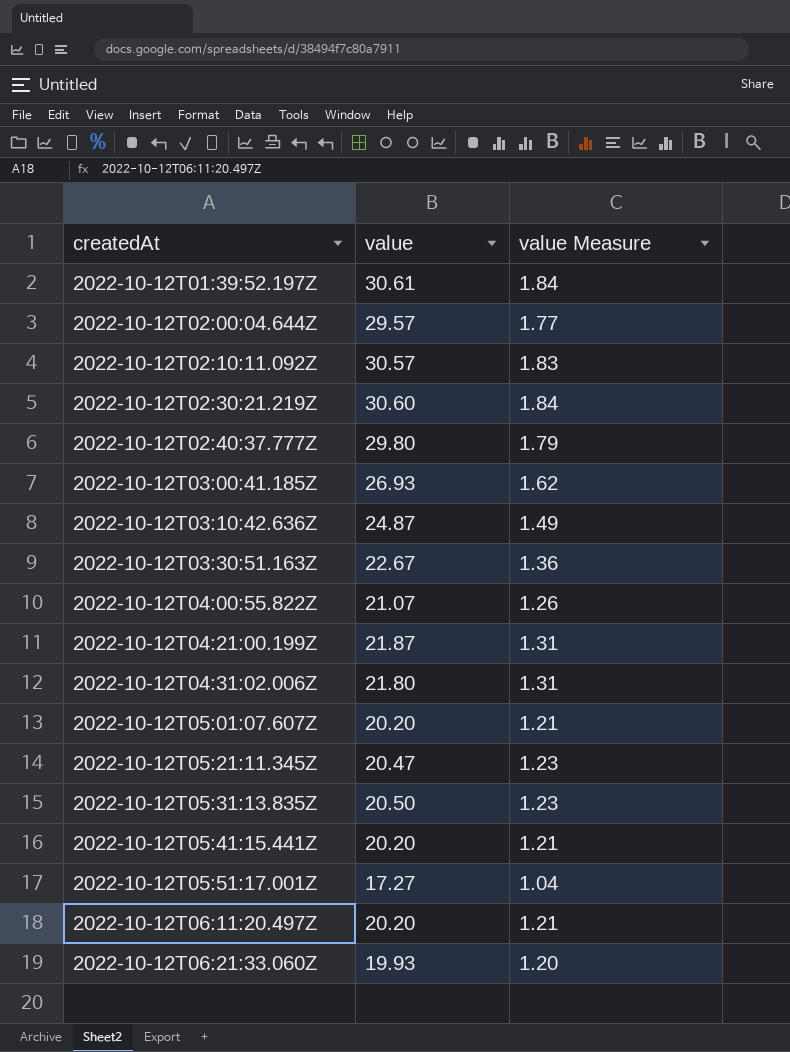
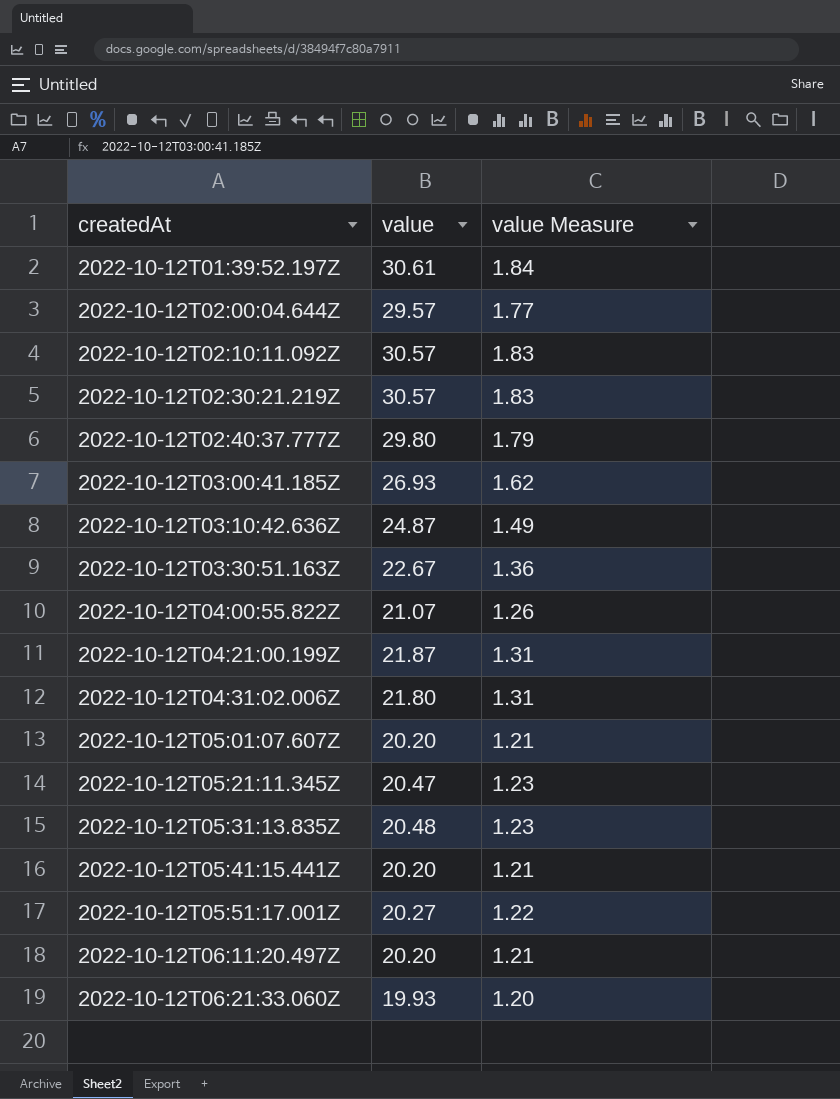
2022-10-12T02:30:21.219Z | value: 30.60 -> 30.57
2022-10-12T02:30:21.219Z | value Measure: 1.84 -> 1.83
2022-10-12T05:31:13.835Z | value: 20.50 -> 20.48
2022-10-12T05:51:17.001Z | value: 17.27 -> 20.27
2022-10-12T05:51:17.001Z | value Measure: 1.04 -> 1.22

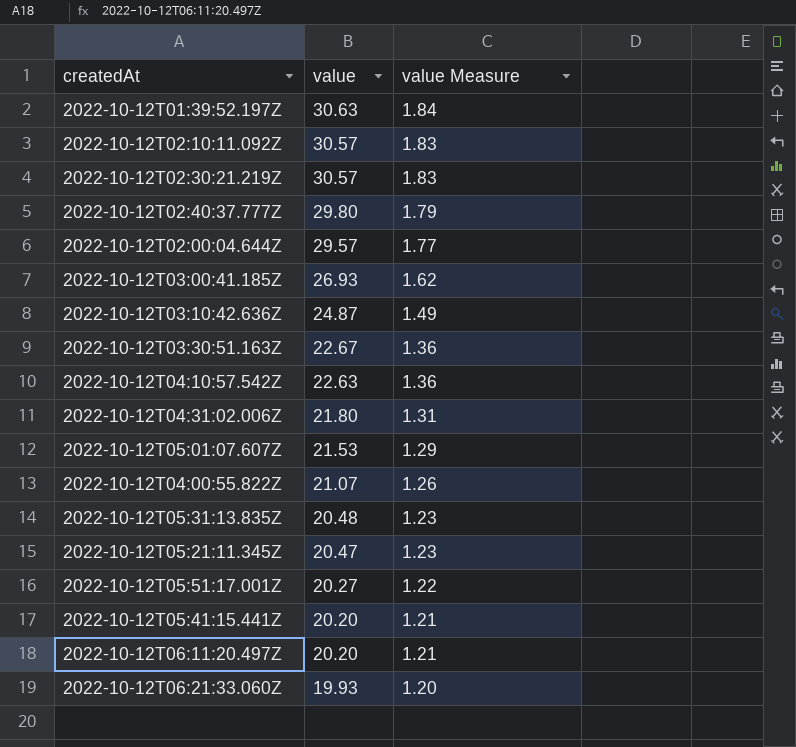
row order: createdAt ascending -> value descending
row 2022-10-12T04:21:00.199Z: 21.87 | 1.31 -> none
2022-10-12T01:39:52.197Z | value: 30.61 -> 30.63
row 2022-10-12T04:10:57.542Z: none -> 22.63 | 1.36
2022-10-12T05:01:07.607Z | value: 20.20 -> 21.53
2022-10-12T05:01:07.607Z | value Measure: 1.21 -> 1.29

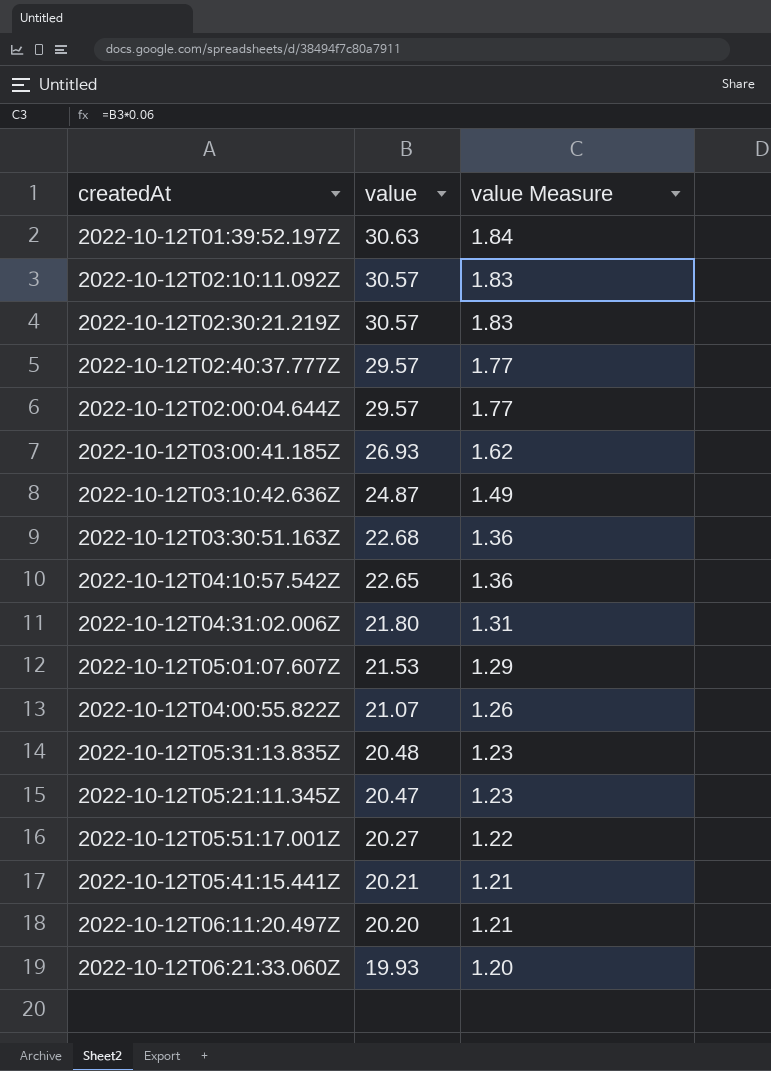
2022-10-12T02:40:37.777Z | value: 29.80 -> 29.57
2022-10-12T02:40:37.777Z | value Measure: 1.79 -> 1.77
2022-10-12T03:30:51.163Z | value: 22.67 -> 22.68
2022-10-12T04:10:57.542Z | value: 22.63 -> 22.65
2022-10-12T05:41:15.441Z | value: 20.20 -> 20.21

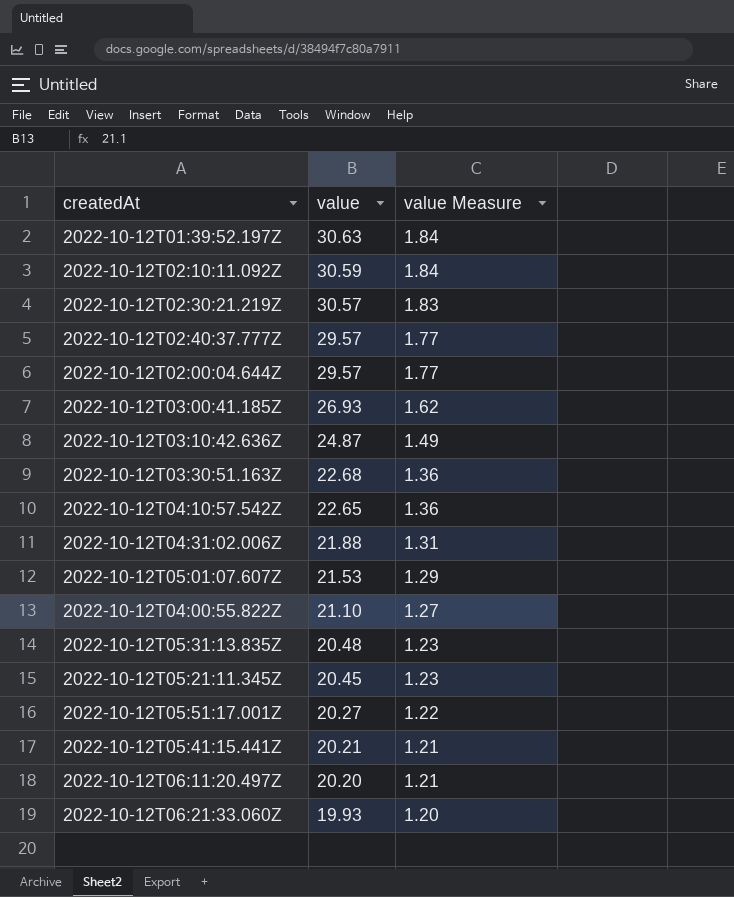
2022-10-12T02:10:11.092Z | value: 30.57 -> 30.59
2022-10-12T02:10:11.092Z | value Measure: 1.83 -> 1.84
2022-10-12T04:31:02.006Z | value: 21.80 -> 21.88
2022-10-12T04:00:55.822Z | value: 21.07 -> 21.10
2022-10-12T04:00:55.822Z | value Measure: 1.26 -> 1.27
2022-10-12T05:21:11.345Z | value: 20.47 -> 20.45

